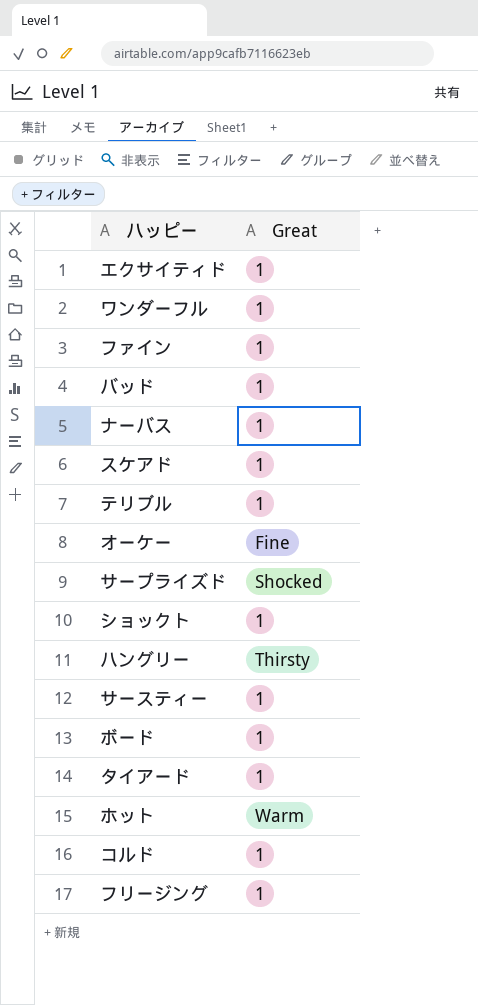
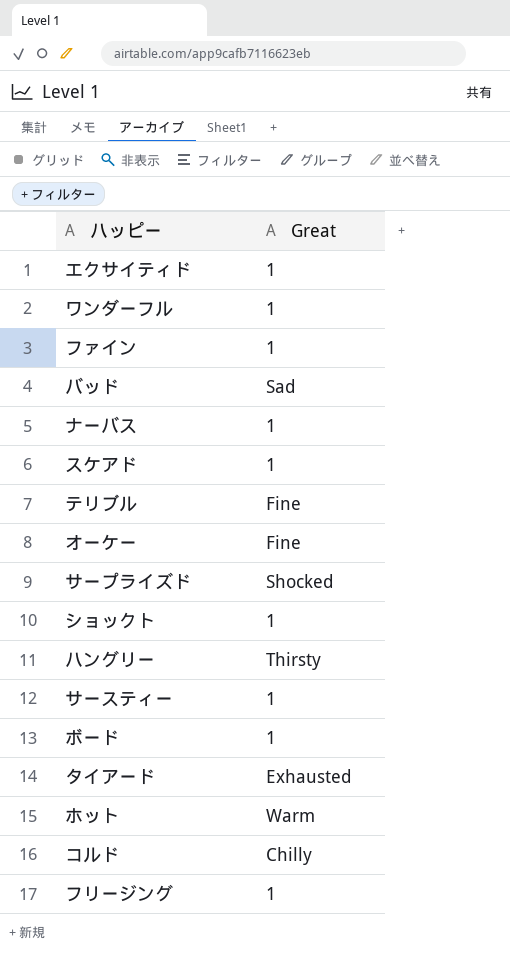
バッド | Great: 1 -> Sad
テリブル | Great: 1 -> Fine
タイアード | Great: 1 -> Exhausted
コルド | Great: 1 -> Chilly

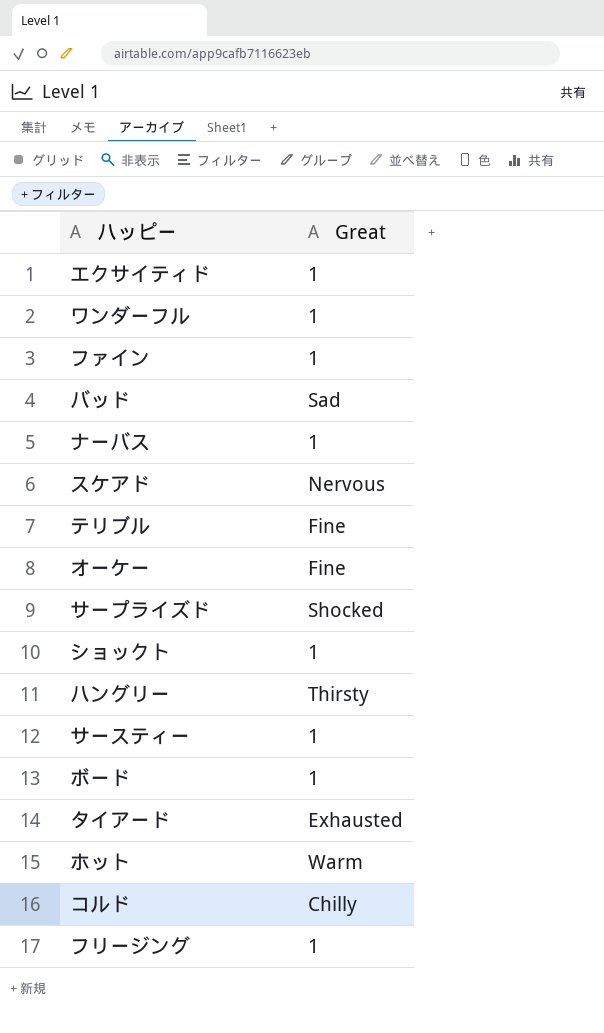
スケアド | Great: 1 -> Nervous

